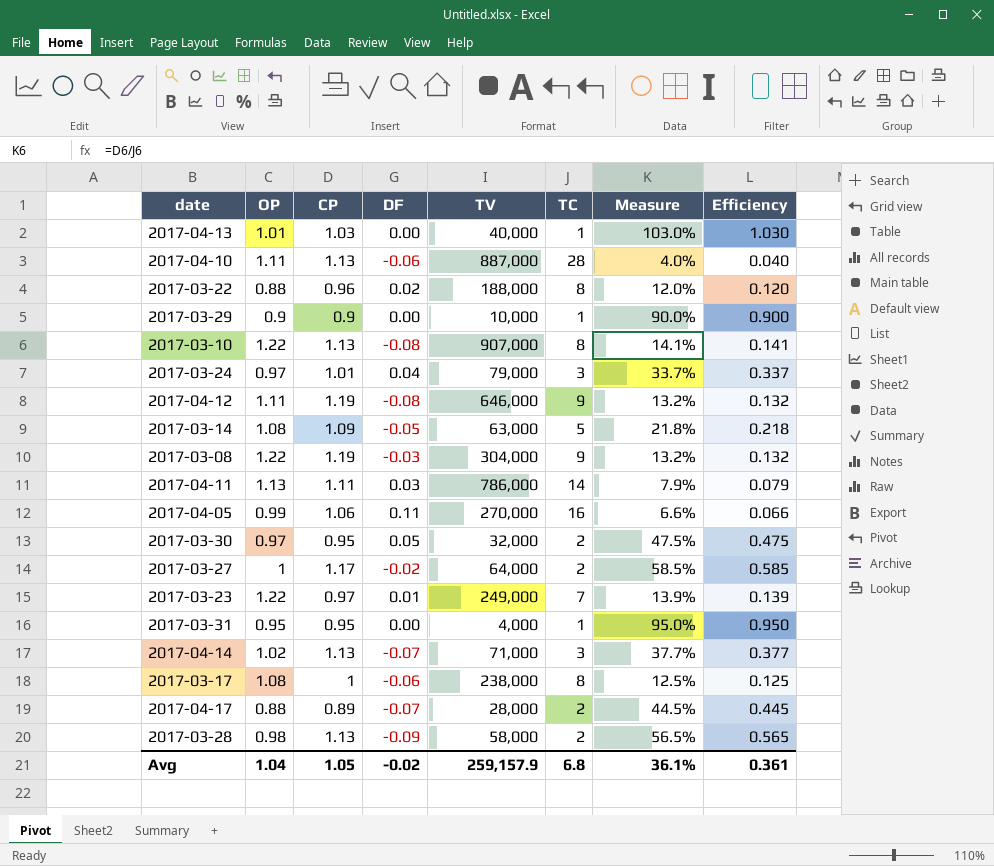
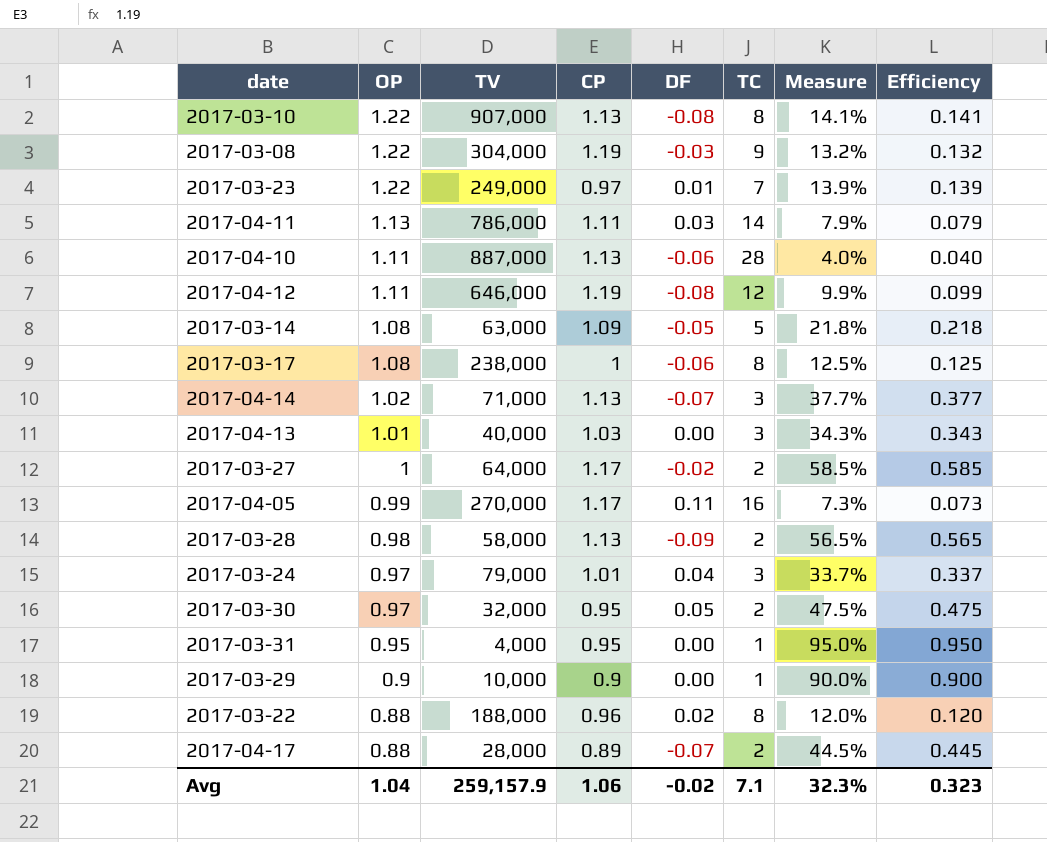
row order: none -> OP descending
column TV | position: 5 -> 3
2017-04-12 | TC: 9 -> 12
2017-04-12 | Measure: 13.2% -> 9.9%
2017-04-12 | Efficiency: 0.132 -> 0.099
2017-04-13 | TC: 1 -> 3
2017-04-13 | Measure: 103.0% -> 34.3%
2017-04-13 | Efficiency: 1.030 -> 0.343
2017-04-05 | CP: 1.06 -> 1.17
2017-04-05 | Measure: 6.6% -> 7.3%
2017-04-05 | Efficiency: 0.066 -> 0.073
Avg | CP: 1.05 -> 1.06
Avg | TC: 6.8 -> 7.1
Avg | Measure: 36.1% -> 32.3%
Avg | Efficiency: 0.361 -> 0.323

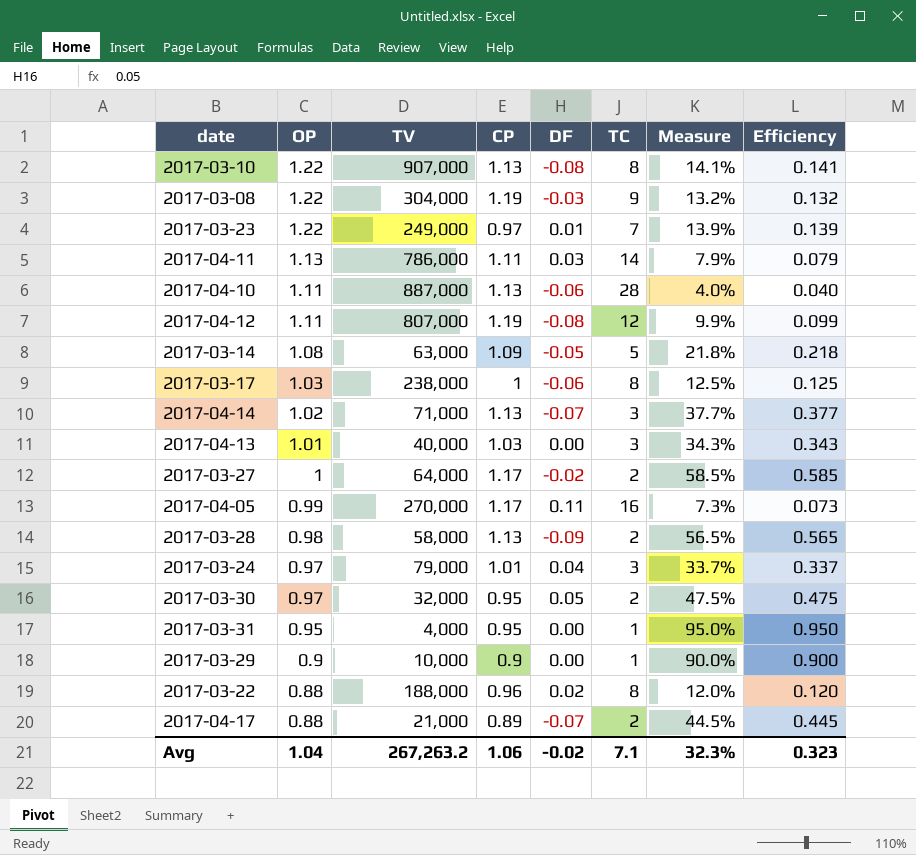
2017-04-12 | TV: 646,000 -> 807,000
2017-03-17 | OP: 1.08 -> 1.03
2017-04-17 | TV: 28,000 -> 21,000
Avg | TV: 259,157.9 -> 267,263.2

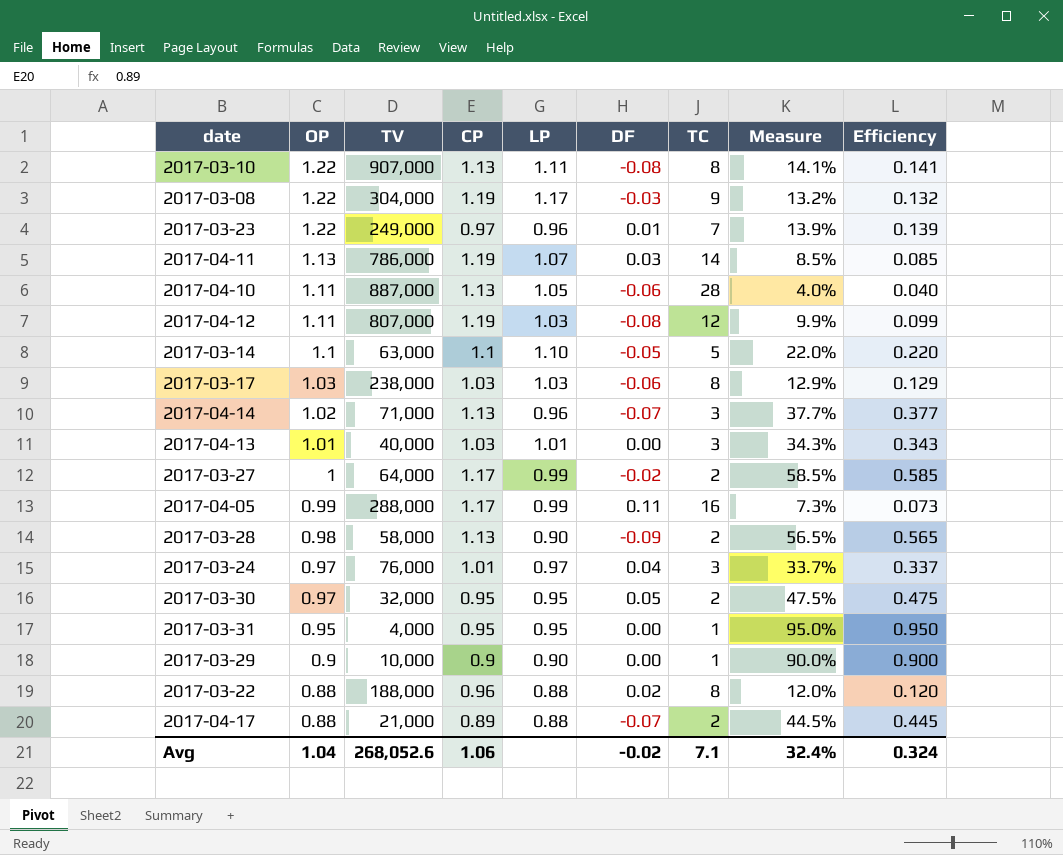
column LP | position: none -> 5
2017-04-11 | CP: 1.11 -> 1.19
2017-04-11 | Measure: 7.9% -> 8.5%
2017-04-11 | Efficiency: 0.079 -> 0.085
2017-03-14 | OP: 1.08 -> 1.1
2017-03-14 | CP: 1.09 -> 1.1
2017-03-14 | Measure: 21.8% -> 22.0%
2017-03-14 | Efficiency: 0.218 -> 0.220
2017-03-17 | CP: 1 -> 1.03
2017-03-17 | Measure: 12.5% -> 12.9%
2017-03-17 | Efficiency: 0.125 -> 0.129
2017-04-05 | TV: 270,000 -> 288,000
2017-03-24 | TV: 79,000 -> 76,000
Avg | TV: 267,263.2 -> 268,052.6
Avg | Measure: 32.3% -> 32.4%
Avg | Efficiency: 0.323 -> 0.324

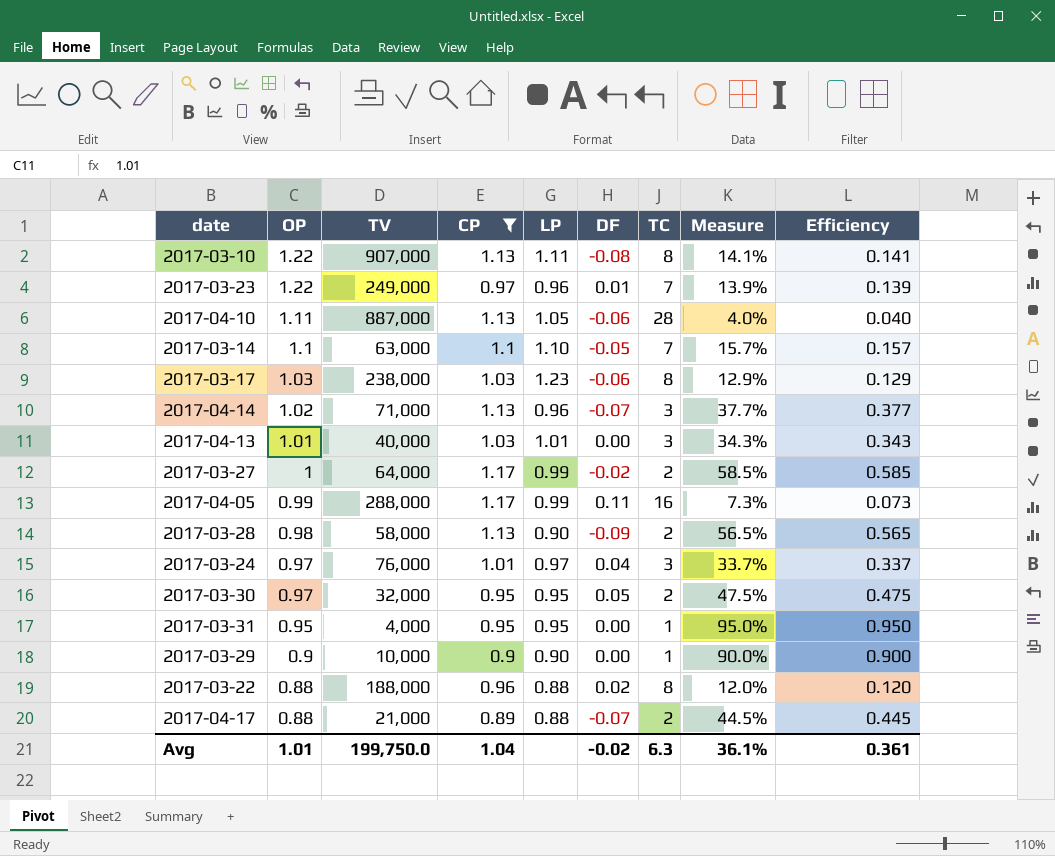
filter: none -> CP != 1.19
2017-03-14 | TC: 5 -> 7
2017-03-14 | Measure: 22.0% -> 15.7%
2017-03-14 | Efficiency: 0.220 -> 0.157
2017-03-17 | LP: 1.03 -> 1.23
Avg | OP: 1.04 -> 1.01
Avg | TV: 268,052.6 -> 199,750.0
Avg | CP: 1.06 -> 1.04
Avg | TC: 7.1 -> 6.3
Avg | Measure: 32.4% -> 36.1%
Avg | Efficiency: 0.324 -> 0.361

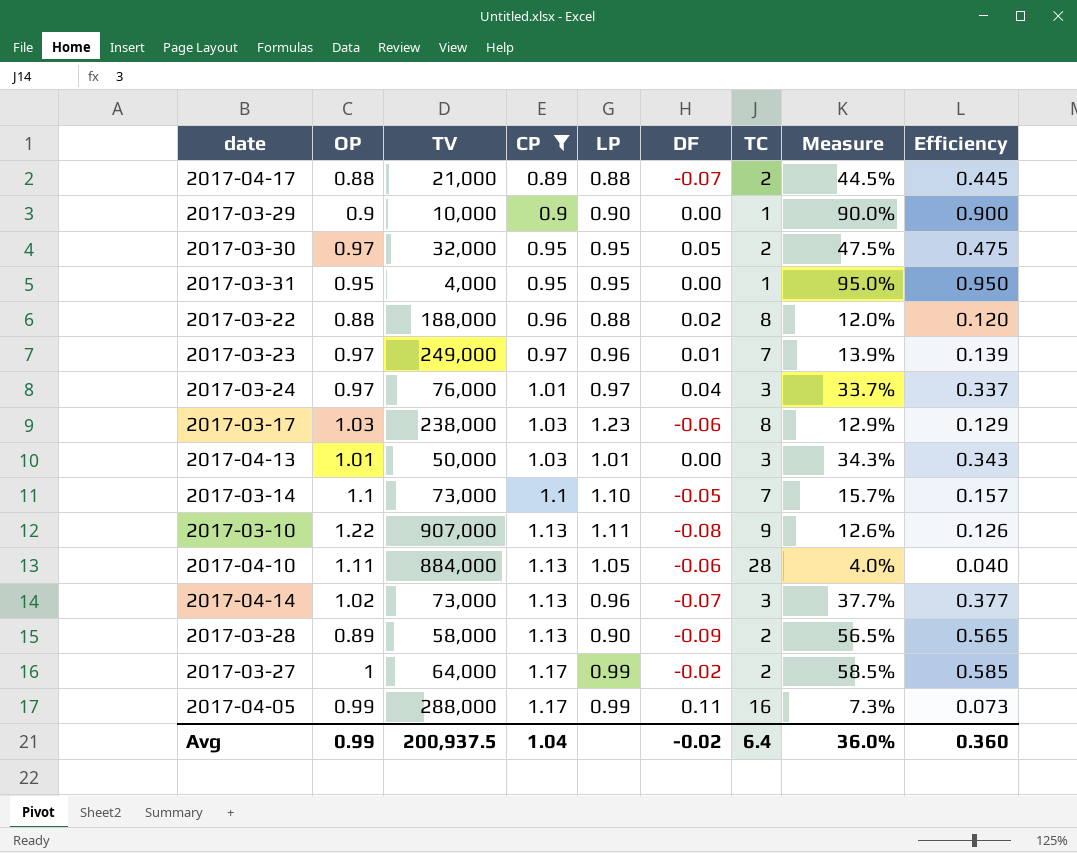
row order: OP descending -> CP ascending
2017-03-23 | OP: 1.22 -> 0.97
2017-04-13 | TV: 40,000 -> 50,000
2017-03-14 | TV: 63,000 -> 73,000
2017-03-10 | TC: 8 -> 9
2017-03-10 | Measure: 14.1% -> 12.6%
2017-03-10 | Efficiency: 0.141 -> 0.126
2017-04-10 | TV: 887,000 -> 884,000
2017-04-14 | TV: 71,000 -> 73,000
2017-03-28 | OP: 0.98 -> 0.89
Avg | OP: 1.01 -> 0.99
Avg | TV: 199,750.0 -> 200,937.5
Avg | TC: 6.3 -> 6.4
Avg | Measure: 36.1% -> 36.0%
Avg | Efficiency: 0.361 -> 0.360

